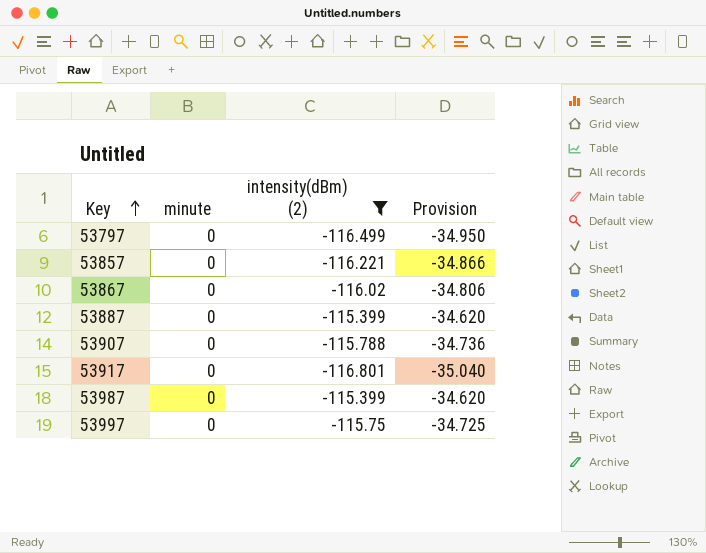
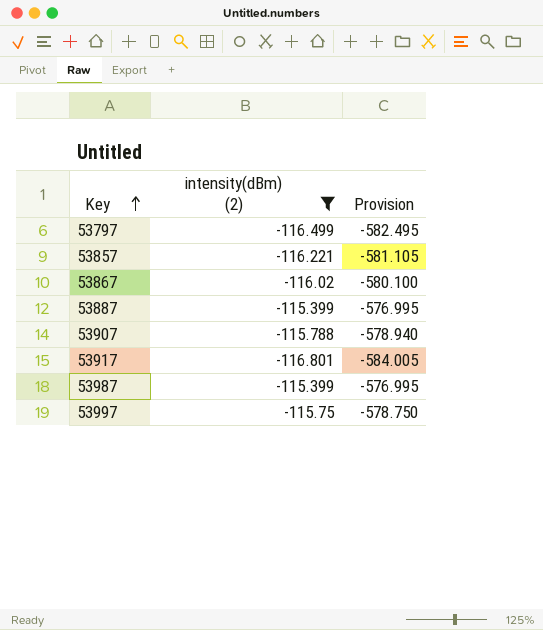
column minute | position: 2 -> none
column Provision | formula: [intensity(dBm) (2)] * 0.3 -> [intensity(dBm) (2)] * 5

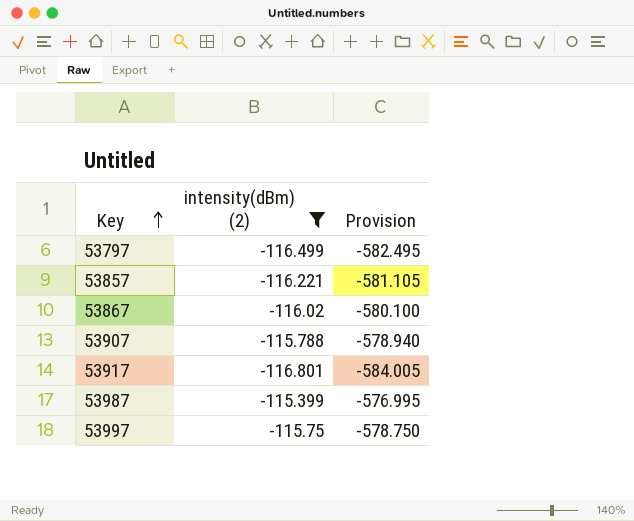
row 53887: -115.399 | -576.995 -> none

